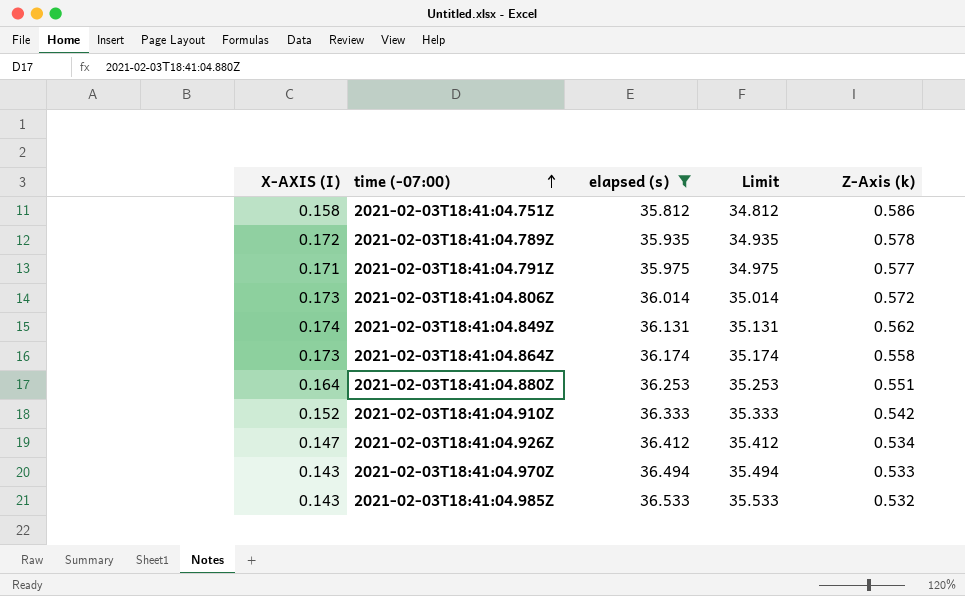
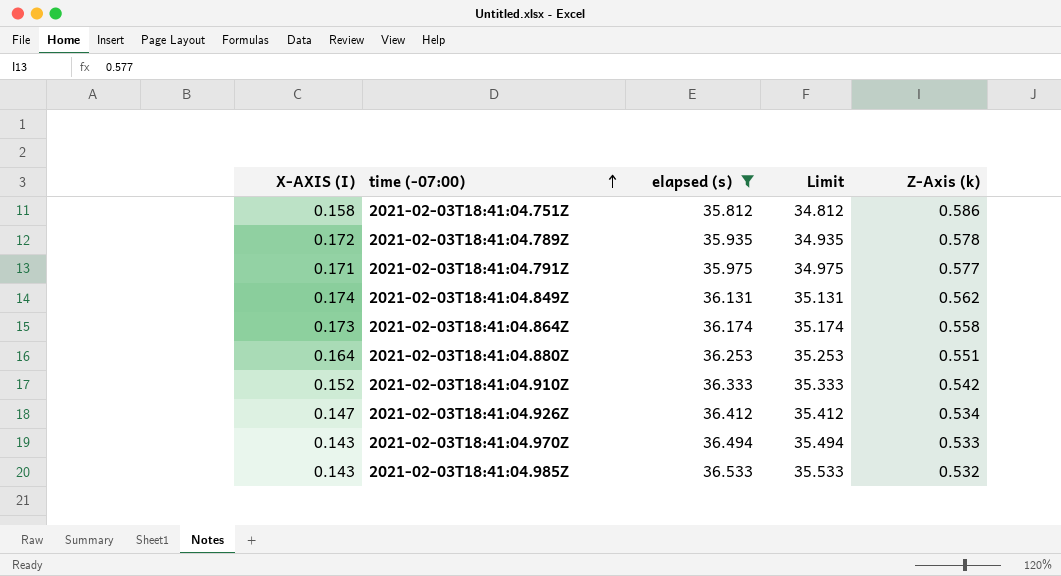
row 2021-02-03T18:41:04.806Z: 0.173 | 36.014 | 35.014 | 0.572 -> none

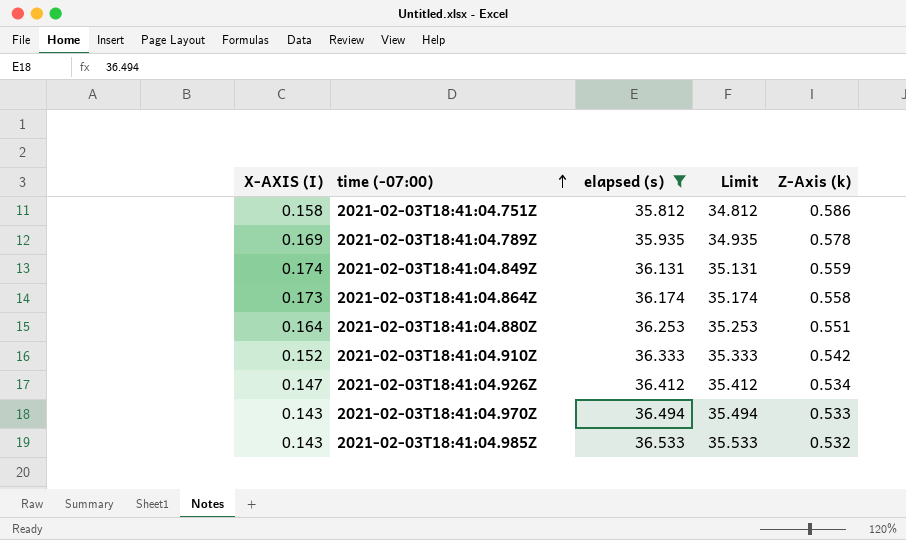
row 2021-02-03T18:41:04.791Z: 0.171 | 35.975 | 34.975 | 0.577 -> none
2021-02-03T18:41:04.789Z | X-AXIS (I): 0.172 -> 0.169
2021-02-03T18:41:04.849Z | Z-Axis (k): 0.562 -> 0.559

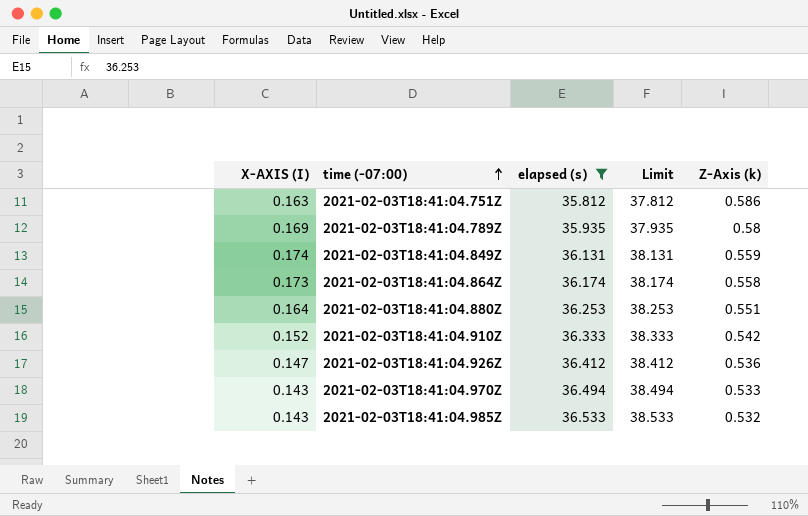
column Limit | formula: [elapsed (s)] - 1 -> [elapsed (s)] + 2
2021-02-03T18:41:04.751Z | X-AXIS (I): 0.158 -> 0.163
2021-02-03T18:41:04.789Z | Z-Axis (k): 0.578 -> 0.58
2021-02-03T18:41:04.926Z | Z-Axis (k): 0.534 -> 0.536

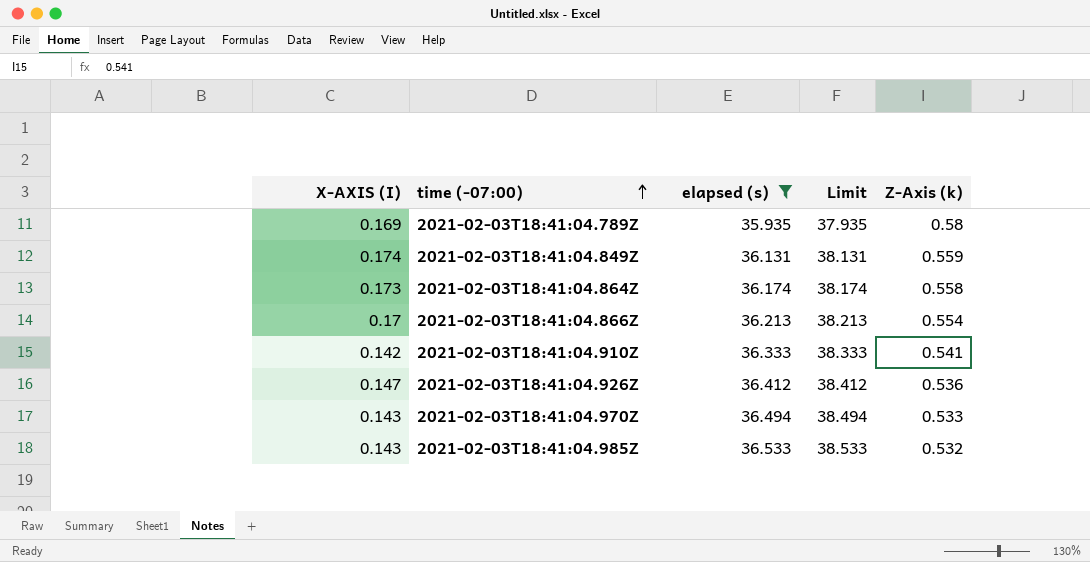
row 2021-02-03T18:41:04.751Z: 0.163 | 35.812 | 37.812 | 0.586 -> none
row 2021-02-03T18:41:04.880Z: 0.164 | 36.253 | 38.253 | 0.551 -> none
row 2021-02-03T18:41:04.866Z: none -> 0.17 | 36.213 | 38.213 | 0.554
2021-02-03T18:41:04.910Z | X-AXIS (I): 0.152 -> 0.142
2021-02-03T18:41:04.910Z | Z-Axis (k): 0.542 -> 0.541

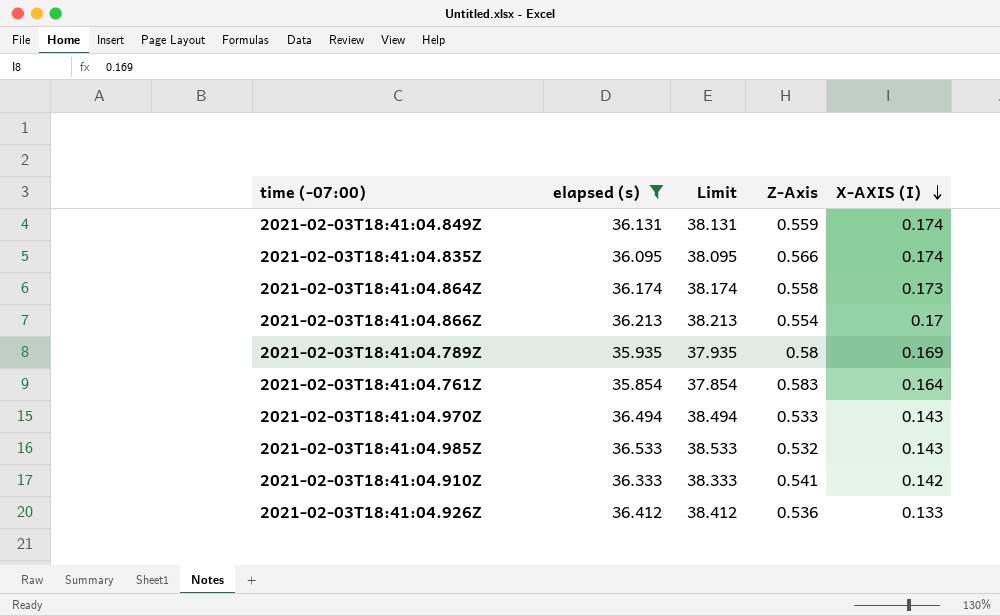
row order: time (-07:00) ascending -> X-AXIS (I) descending
column name: Z-Axis (k) -> Z-Axis
column X-AXIS (I) | position: 1 -> 5
row 2021-02-03T18:41:04.835Z: none -> 36.095 | 38.095 | 0.566 | 0.174
row 2021-02-03T18:41:04.761Z: none -> 35.854 | 37.854 | 0.583 | 0.164
2021-02-03T18:41:04.926Z | X-AXIS (I): 0.147 -> 0.133

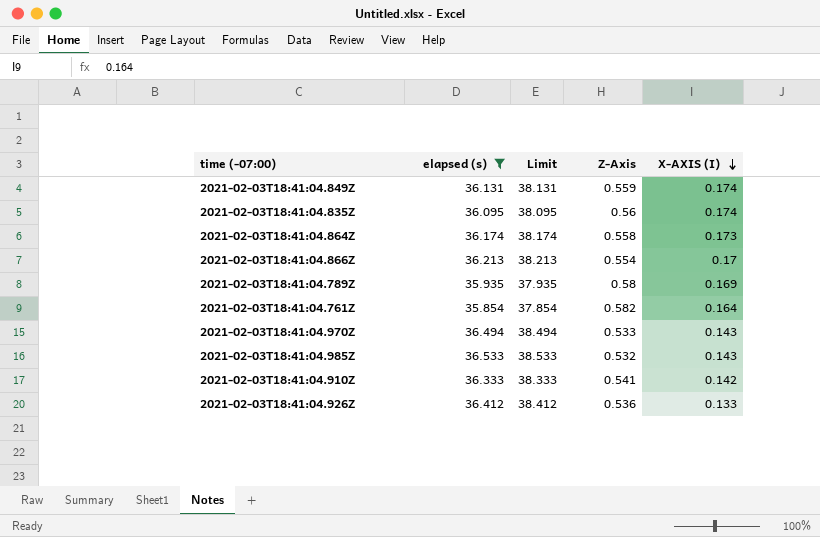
2021-02-03T18:41:04.835Z | Z-Axis: 0.566 -> 0.56
2021-02-03T18:41:04.761Z | Z-Axis: 0.583 -> 0.582

